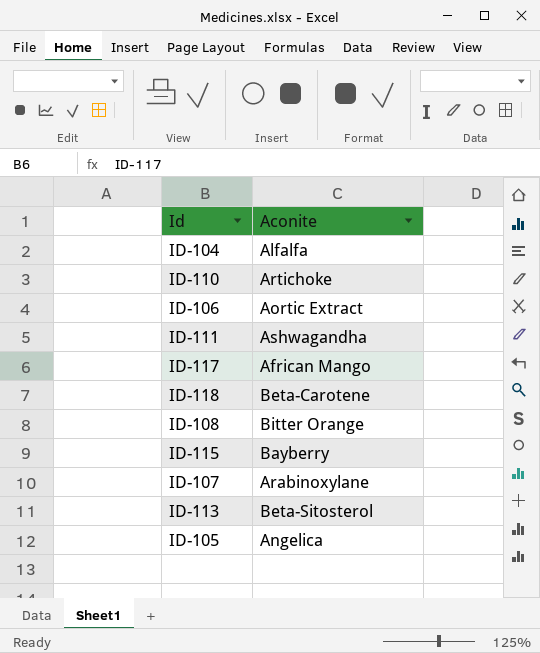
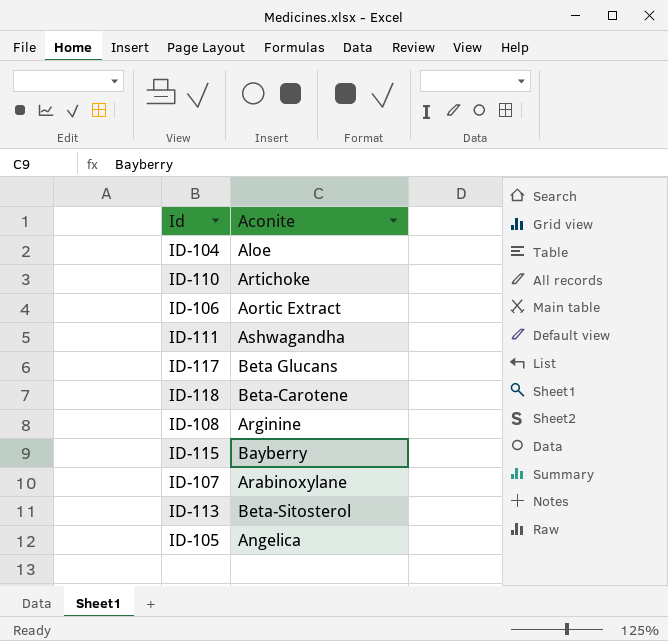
ID-104 | Aconite: Alfalfa -> Aloe
ID-117 | Aconite: African Mango -> Beta Glucans
ID-108 | Aconite: Bitter Orange -> Arginine

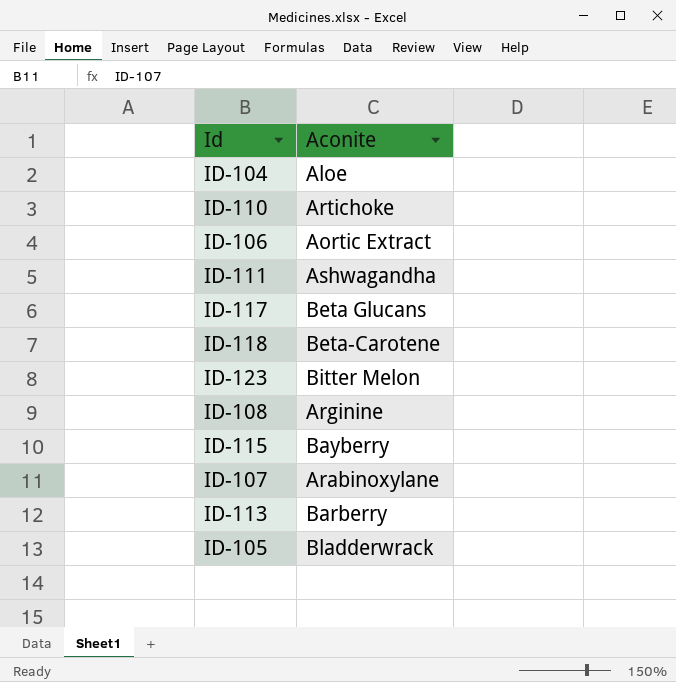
row ID-123: none -> Bitter Melon
ID-113 | Aconite: Beta-Sitosterol -> Barberry
ID-105 | Aconite: Angelica -> Bladderwrack

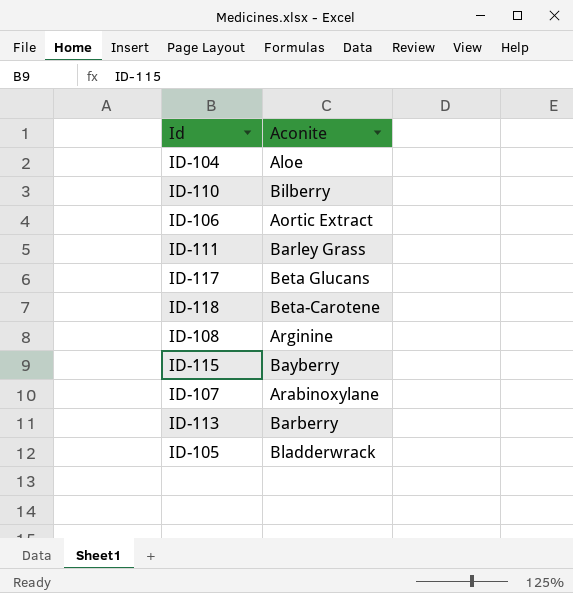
row ID-123: Bitter Melon -> none
ID-110 | Aconite: Artichoke -> Bilberry
ID-111 | Aconite: Ashwagandha -> Barley Grass

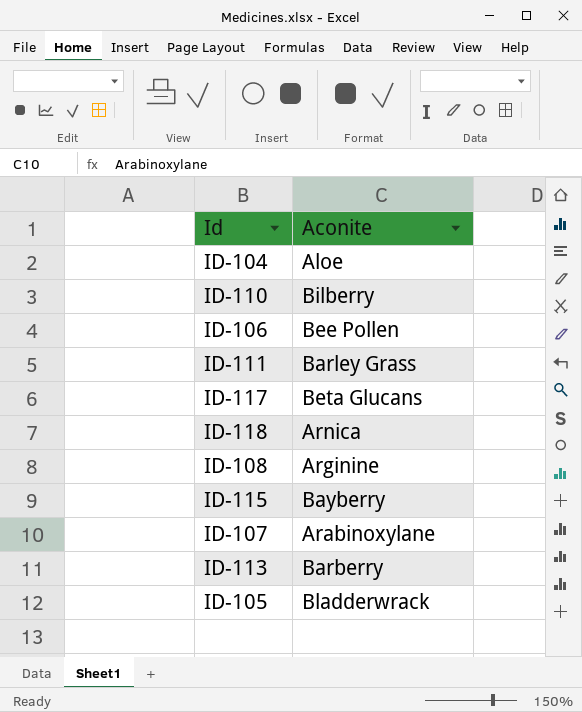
ID-106 | Aconite: Aortic Extract -> Bee Pollen
ID-118 | Aconite: Beta-Carotene -> Arnica

